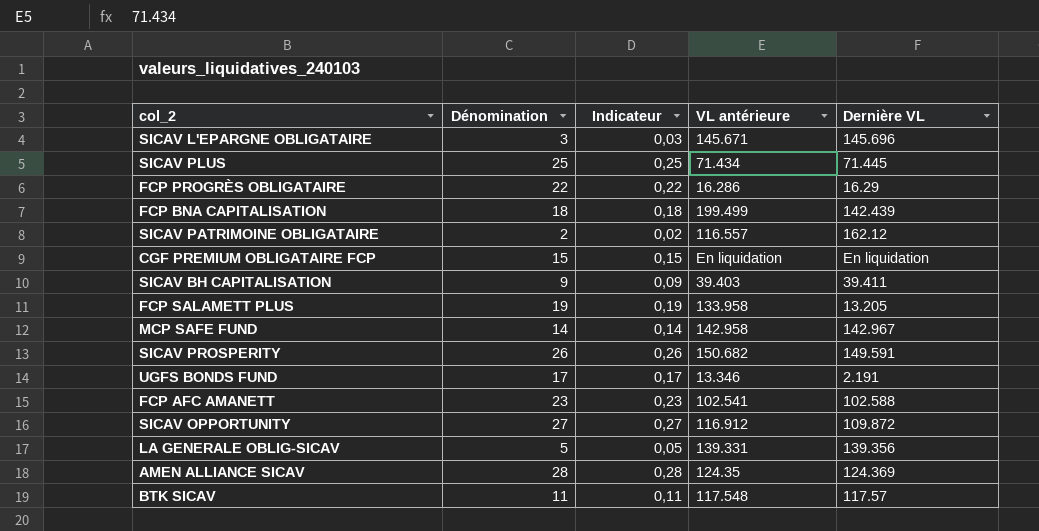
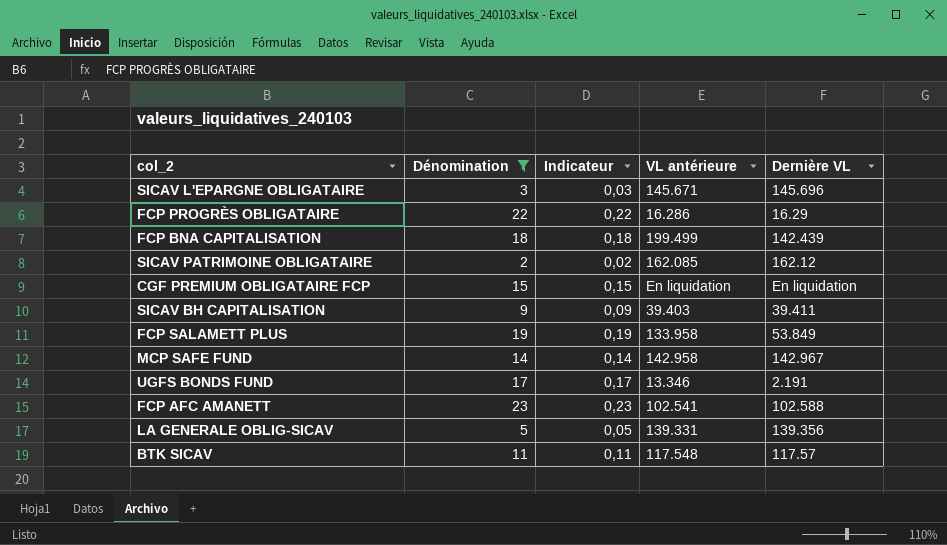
filter: none -> Dénomination <= 23
SICAV PATRIMOINE OBLIGATAIRE | VL antérieure: 116.557 -> 162.085
FCP SALAMETT PLUS | Dernière VL: 13.205 -> 53.849

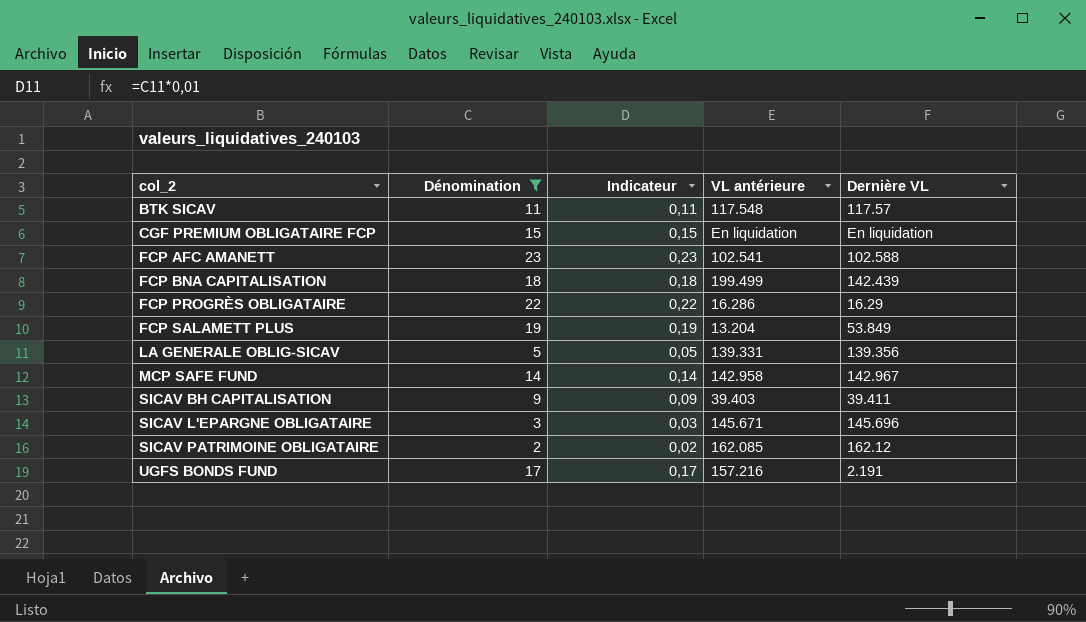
row order: none -> col_2 ascending
FCP SALAMETT PLUS | VL antérieure: 133.958 -> 13.204
UGFS BONDS FUND | VL antérieure: 13.346 -> 157.216

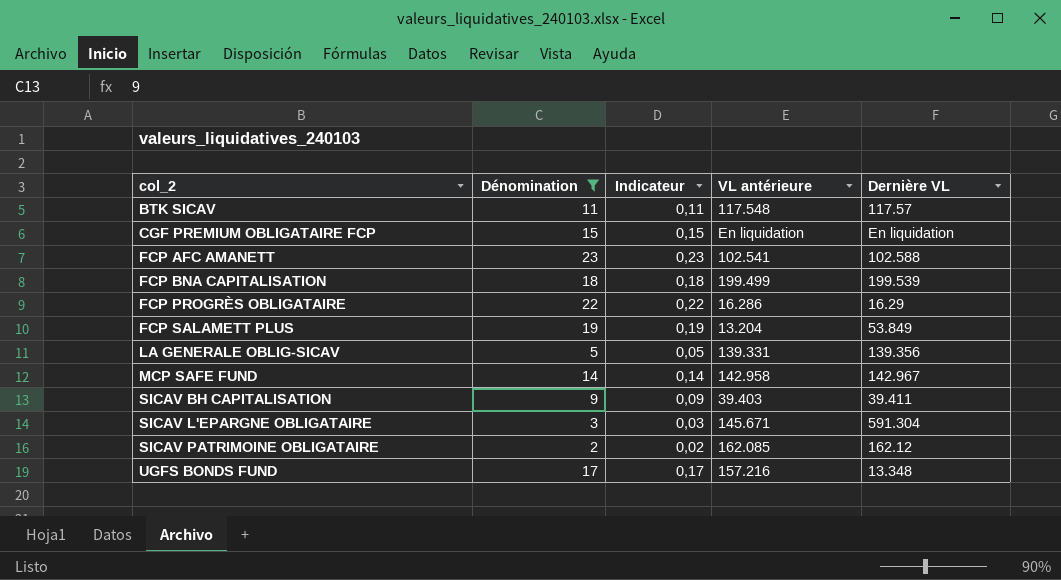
FCP BNA CAPITALISATION | Dernière VL: 142.439 -> 199.539
SICAV L'EPARGNE OBLIGATAIRE | Dernière VL: 145.696 -> 591.304
UGFS BONDS FUND | Dernière VL: 2.191 -> 13.348

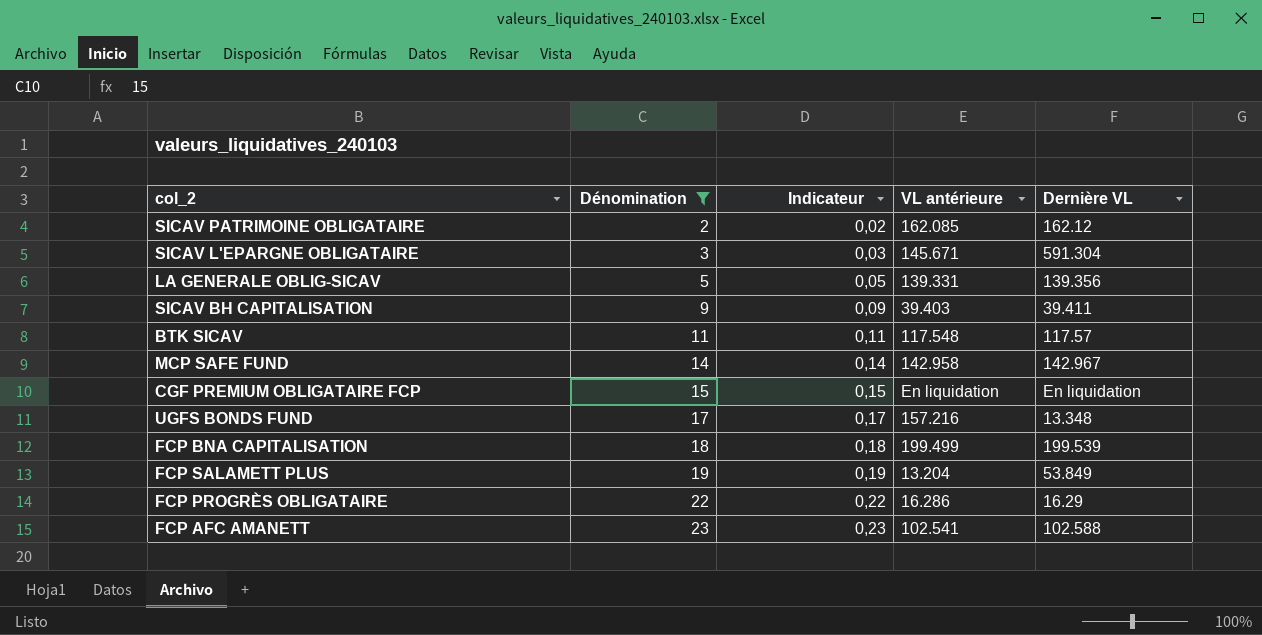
row order: col_2 ascending -> Dénomination ascending

